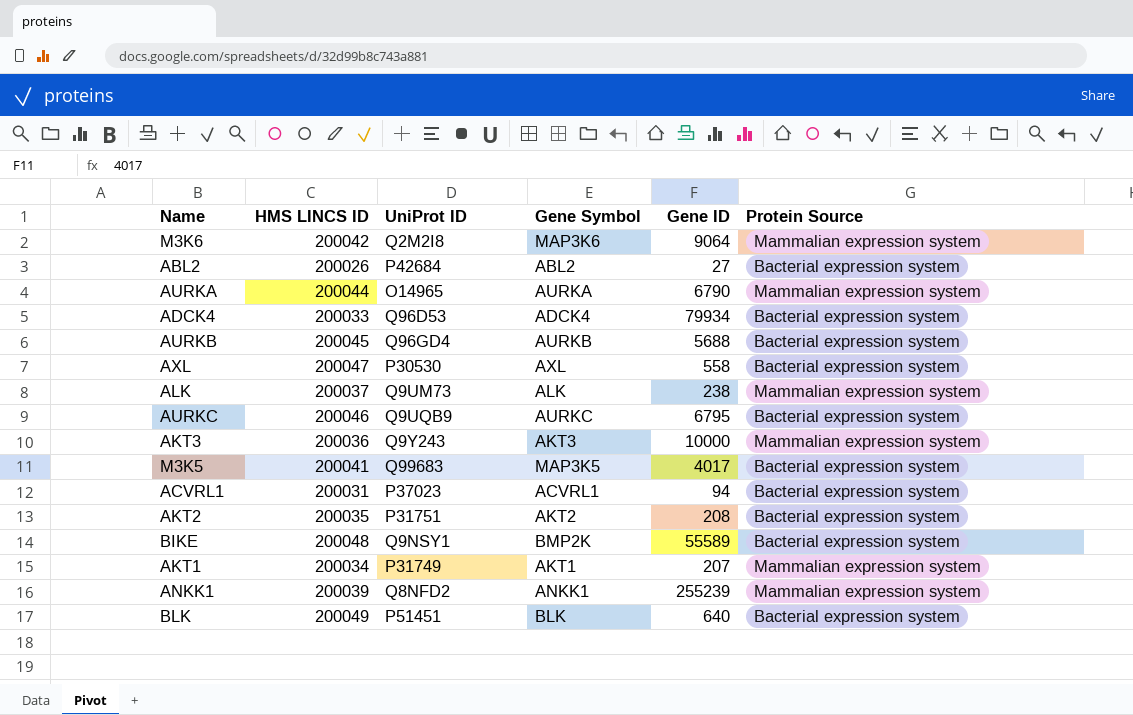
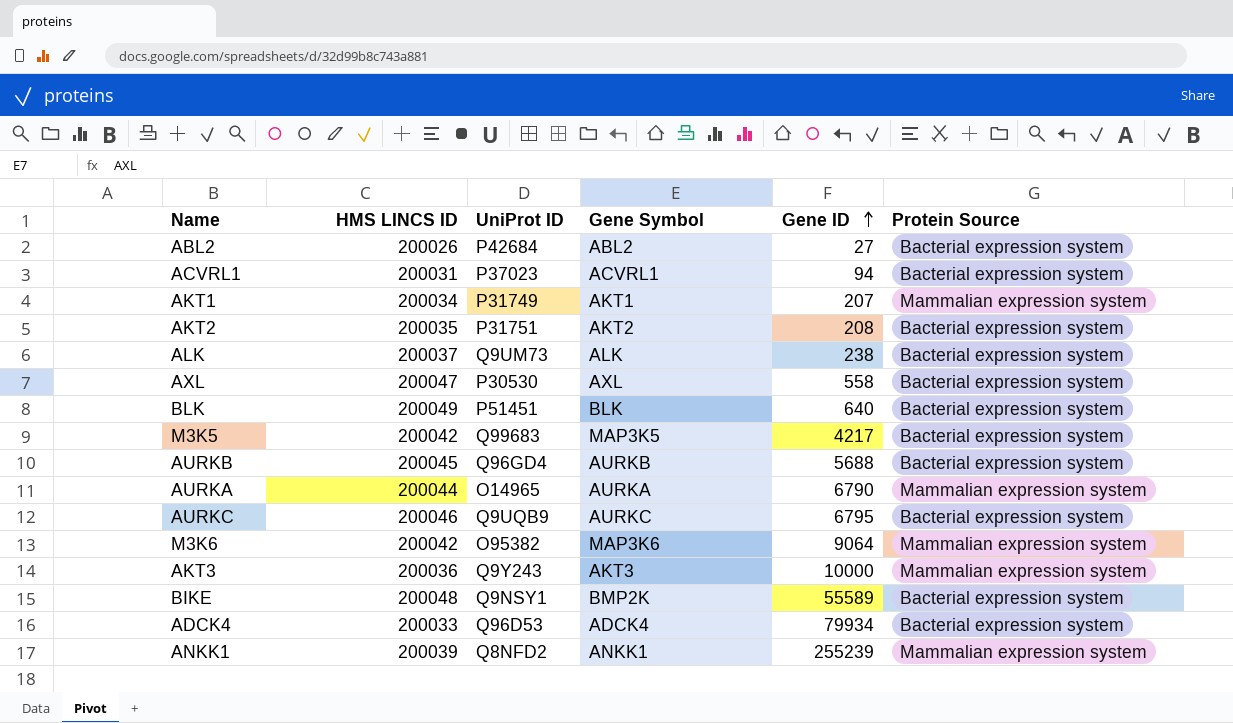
row order: none -> Gene ID ascending
ALK | Protein Source: Mammalian expression system -> Bacterial expression system
M3K5 | HMS LINCS ID: 200041 -> 200042
M3K5 | Gene ID: 4017 -> 4217
M3K6 | UniProt ID: Q2M2I8 -> O95382

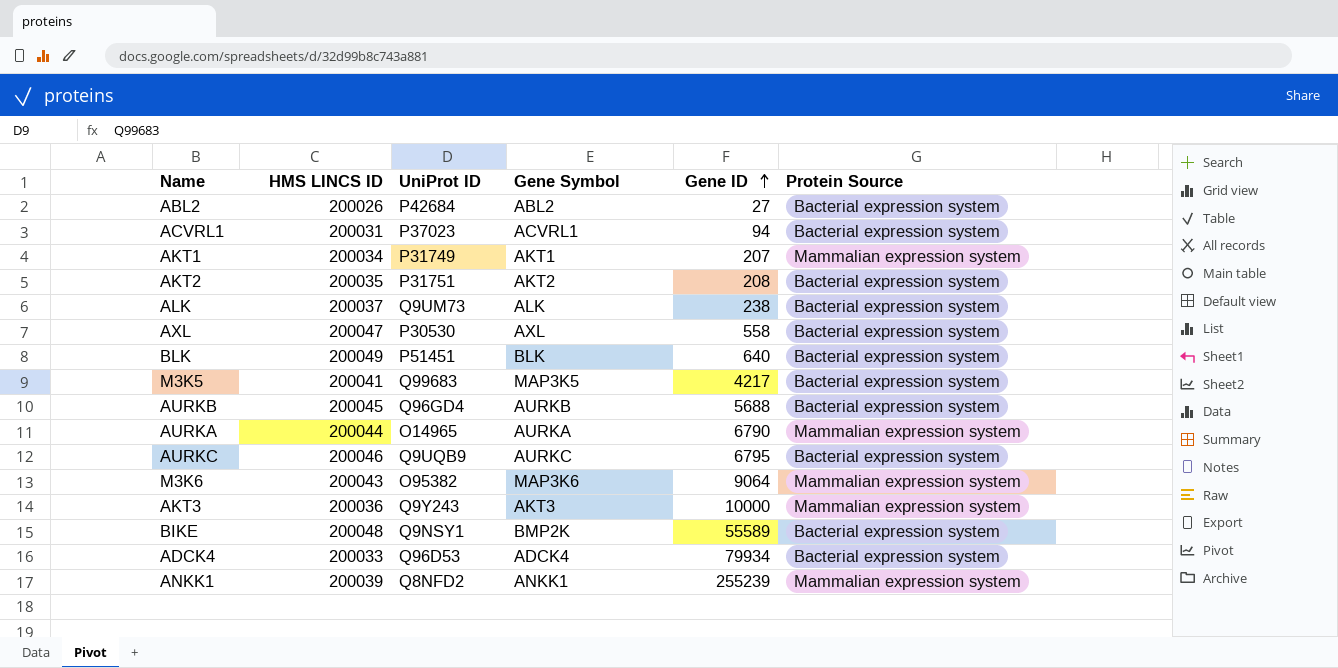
M3K5 | HMS LINCS ID: 200042 -> 200041
M3K6 | HMS LINCS ID: 200042 -> 200043

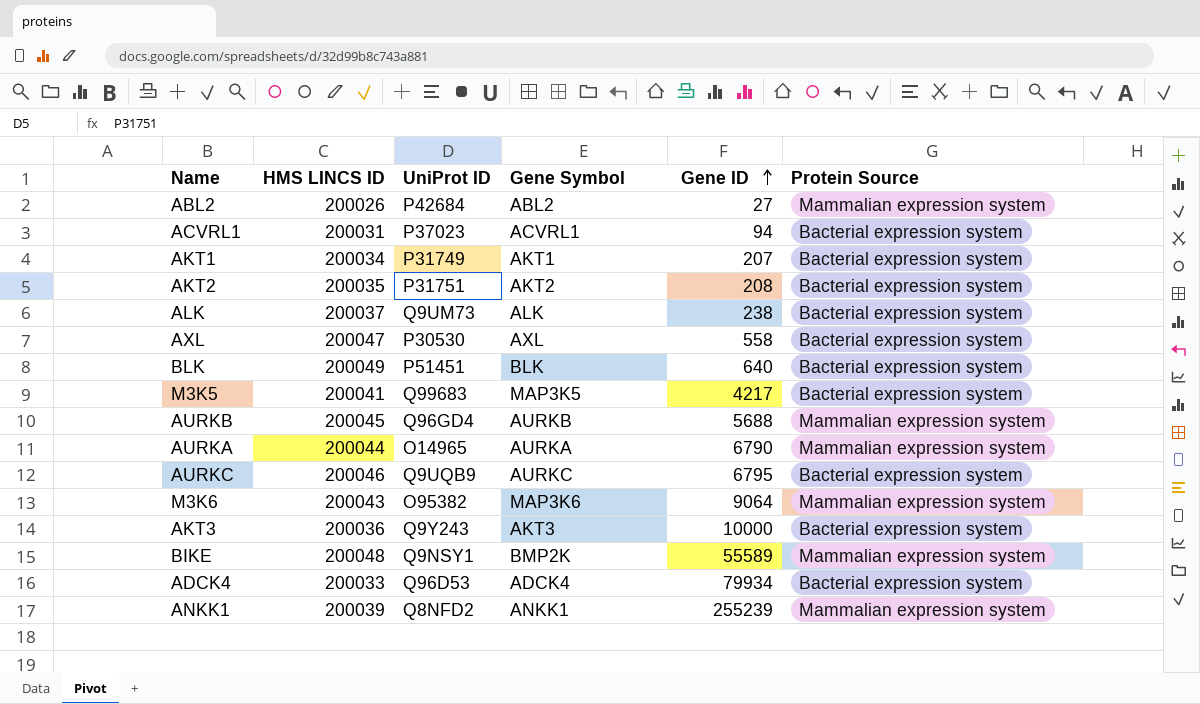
ABL2 | Protein Source: Bacterial expression system -> Mammalian expression system
AKT1 | Protein Source: Mammalian expression system -> Bacterial expression system
AURKB | Protein Source: Bacterial expression system -> Mammalian expression system
AKT3 | Protein Source: Mammalian expression system -> Bacterial expression system
BIKE | Protein Source: Bacterial expression system -> Mammalian expression system

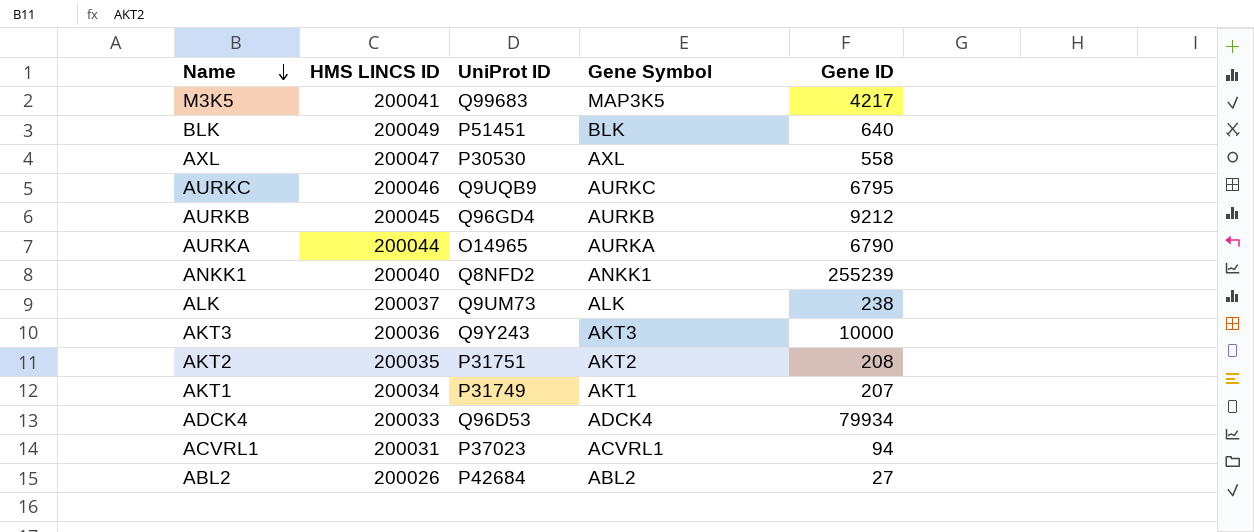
row order: Gene ID ascending -> Name descending
column Protein Source | position: 6 -> none
row M3K6: 200043 | O95382 | MAP3K6 | 9064 | Mammalian expression system -> none
row BIKE: 200048 | Q9NSY1 | BMP2K | 55589 | Mammalian expression system -> none
AURKB | Gene ID: 5688 -> 9212
ANKK1 | HMS LINCS ID: 200039 -> 200040

